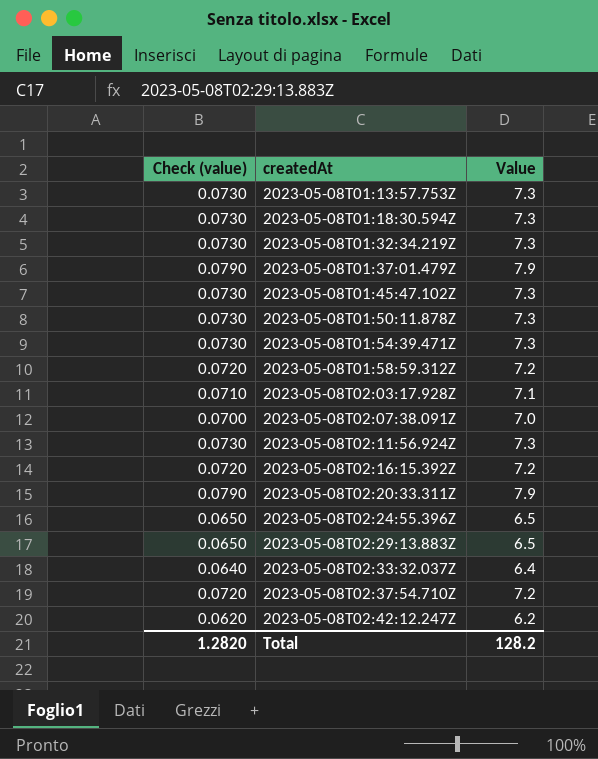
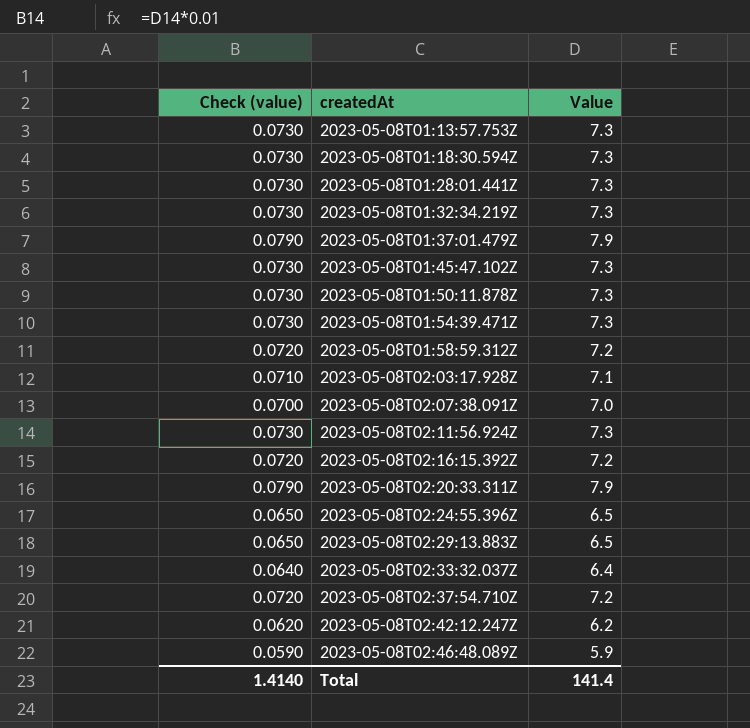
row 2023-05-08T01:28:01.441Z: none -> 0.0730 | 7.3
row 2023-05-08T02:46:48.089Z: none -> 0.0590 | 5.9
Total | Check (value): 1.2820 -> 1.4140
Total | Value: 128.2 -> 141.4

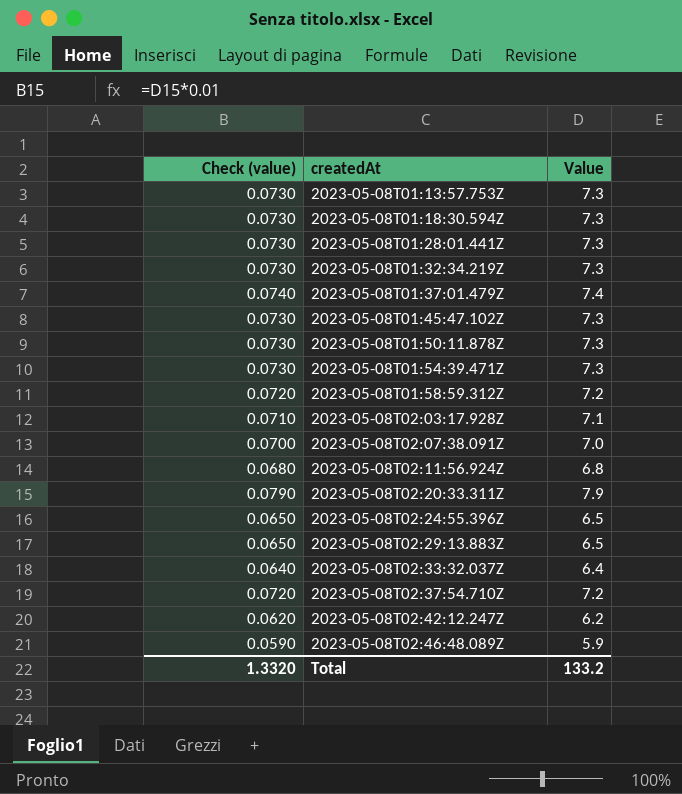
row 2023-05-08T02:16:15.392Z: 0.0720 | 7.2 -> none
2023-05-08T01:37:01.479Z | Check (value): 0.0790 -> 0.0740
2023-05-08T01:37:01.479Z | Value: 7.9 -> 7.4
2023-05-08T02:11:56.924Z | Check (value): 0.0730 -> 0.0680
2023-05-08T02:11:56.924Z | Value: 7.3 -> 6.8
Total | Check (value): 1.4140 -> 1.3320
Total | Value: 141.4 -> 133.2

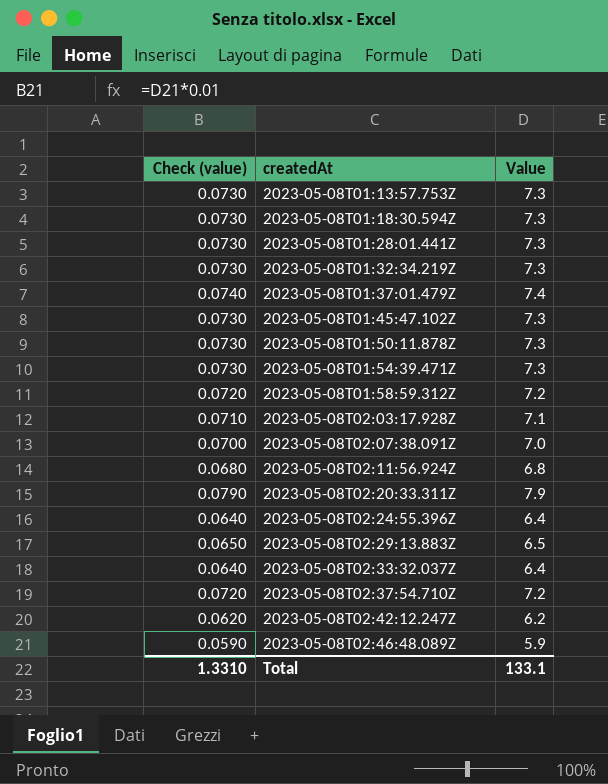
2023-05-08T02:24:55.396Z | Check (value): 0.0650 -> 0.0640
2023-05-08T02:24:55.396Z | Value: 6.5 -> 6.4
Total | Check (value): 1.3320 -> 1.3310
Total | Value: 133.2 -> 133.1

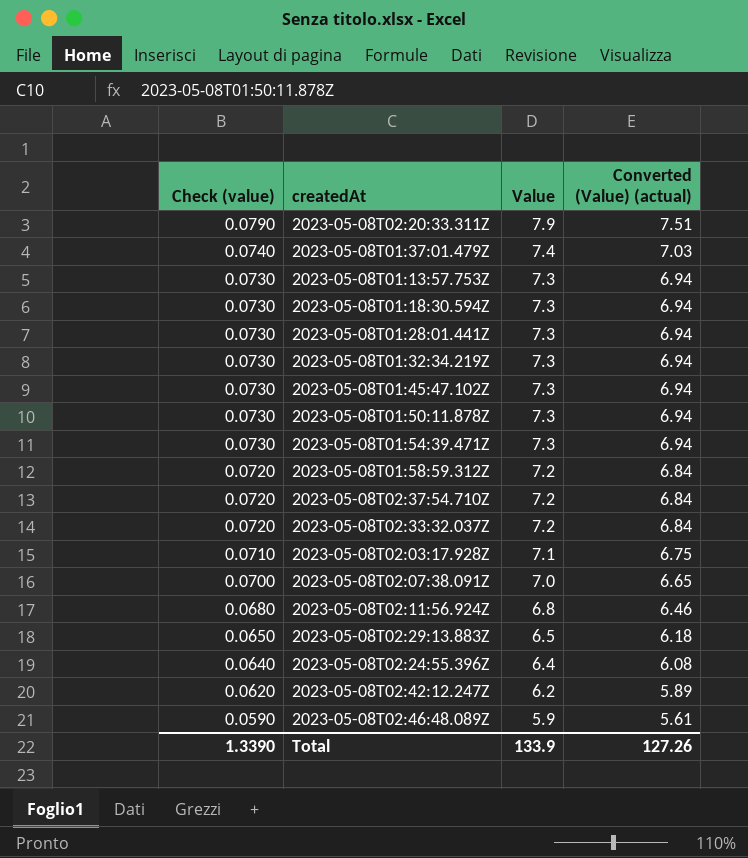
row order: createdAt ascending -> Check (value) descending
column Converted (Value) (actual) | formula: none -> [Value] * 0.95
2023-05-08T02:33:32.037Z | Check (value): 0.0640 -> 0.0720
2023-05-08T02:33:32.037Z | Value: 6.4 -> 7.2
Total | Check (value): 1.3310 -> 1.3390
Total | Value: 133.1 -> 133.9

